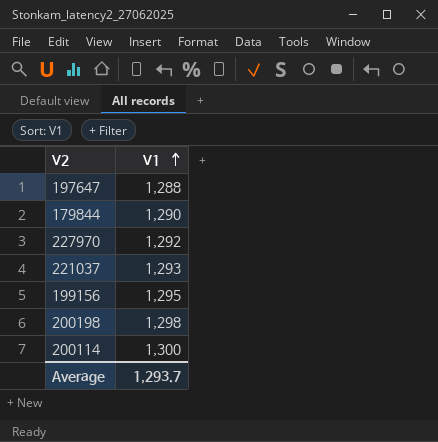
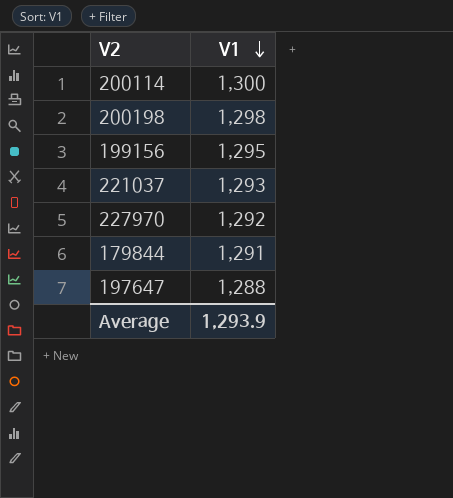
row order: V1 ascending -> V1 descending
179844 | V1: 1,290 -> 1,291
Average | V1: 1,293.7 -> 1,293.9

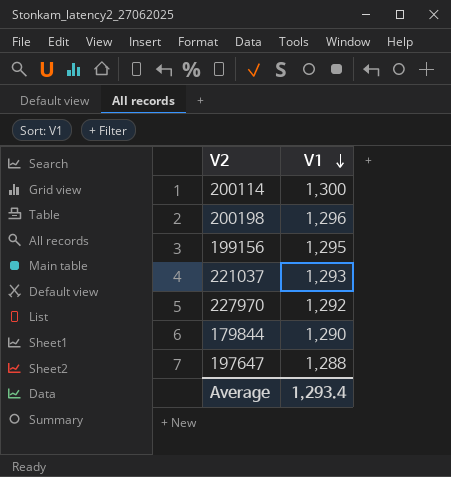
200198 | V1: 1,298 -> 1,296
179844 | V1: 1,291 -> 1,290
Average | V1: 1,293.9 -> 1,293.4

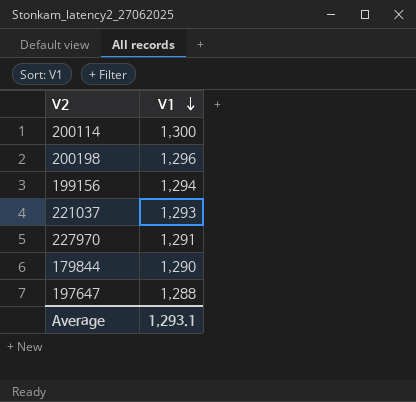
199156 | V1: 1,295 -> 1,294
227970 | V1: 1,292 -> 1,291
Average | V1: 1,293.4 -> 1,293.1

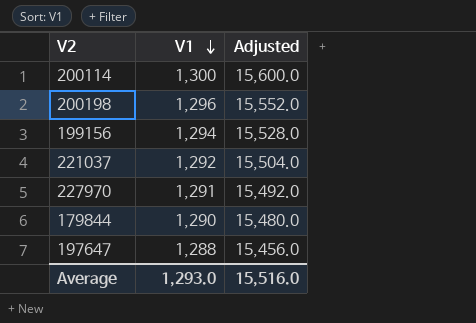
column Adjusted | formula: none -> [V1] * 12
221037 | V1: 1,293 -> 1,292
Average | V1: 1,293.1 -> 1,293.0

